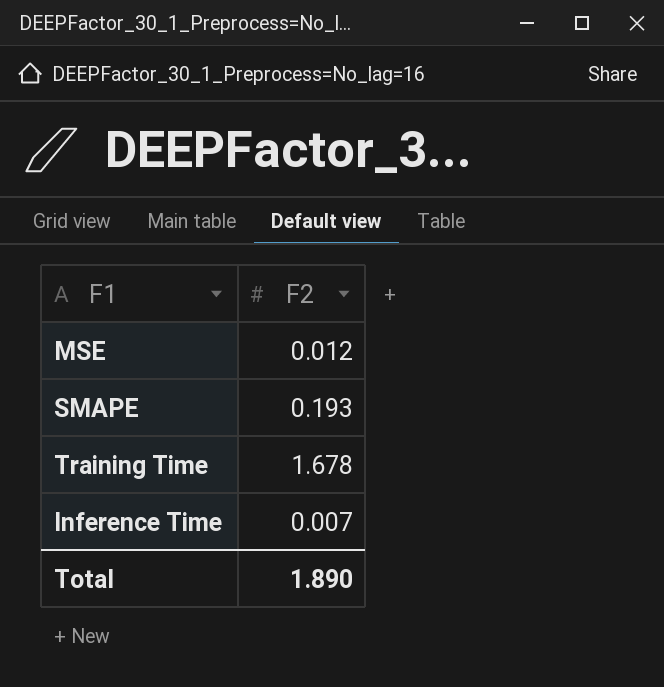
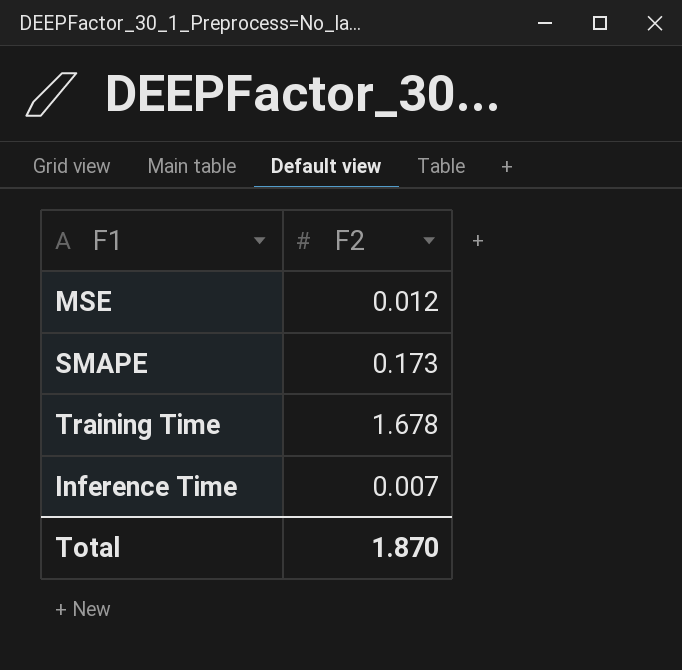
SMAPE | F2: 0.193 -> 0.173
Total | F2: 1.890 -> 1.870

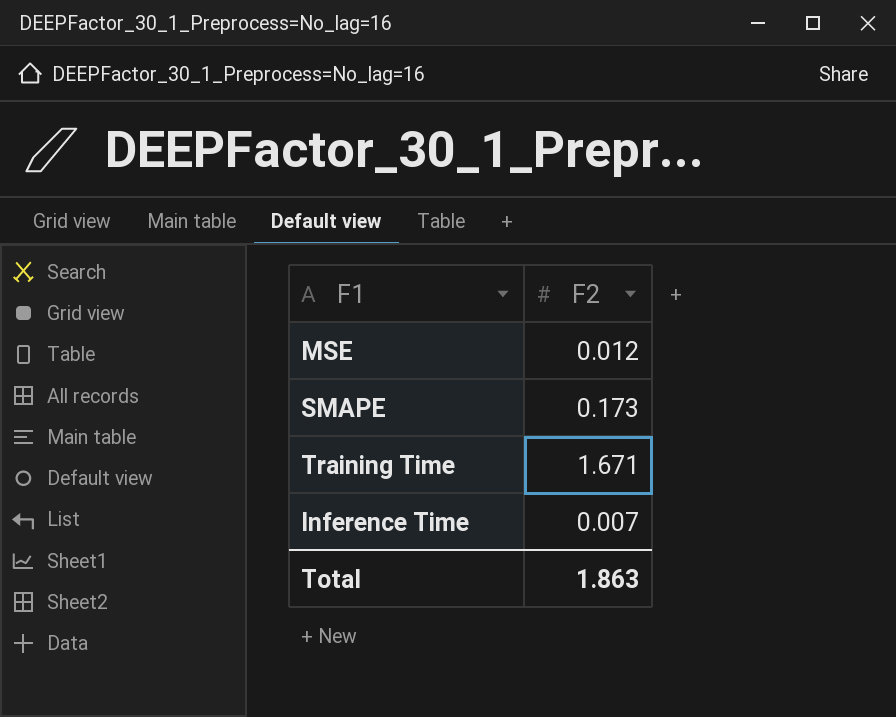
Training Time | F2: 1.678 -> 1.671
Total | F2: 1.870 -> 1.863

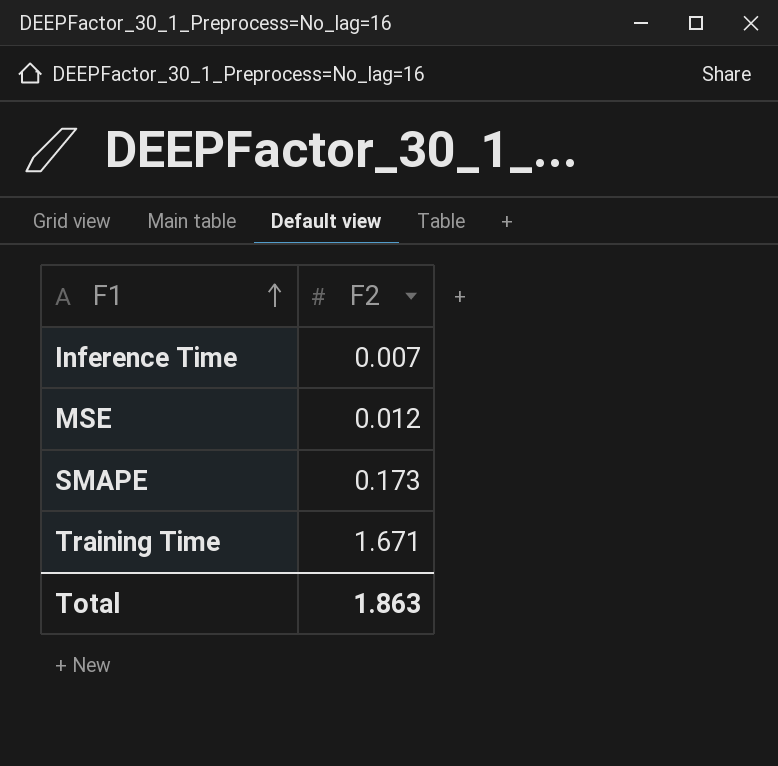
row order: none -> F1 ascending

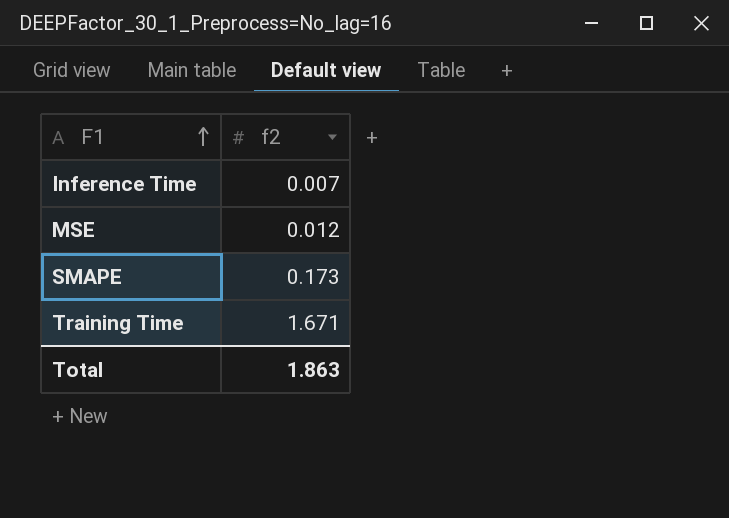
column name: F2 -> f2

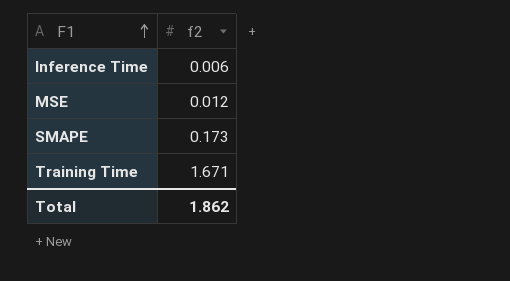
Inference Time | f2: 0.007 -> 0.006
Total | f2: 1.863 -> 1.862

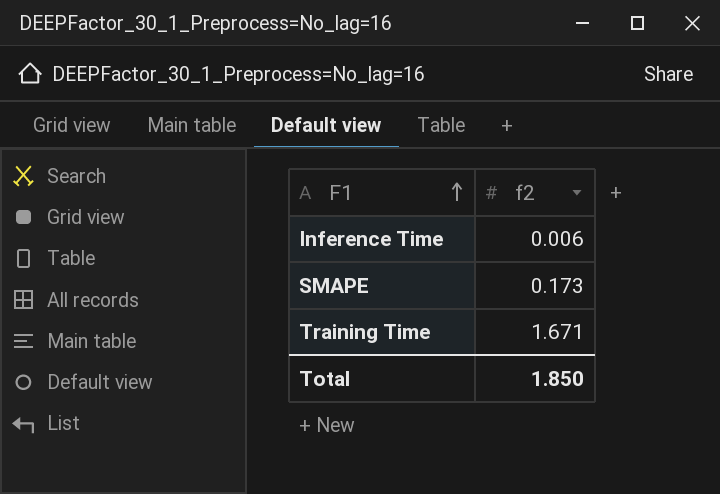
row MSE: 0.012 -> none
Total | f2: 1.862 -> 1.850

